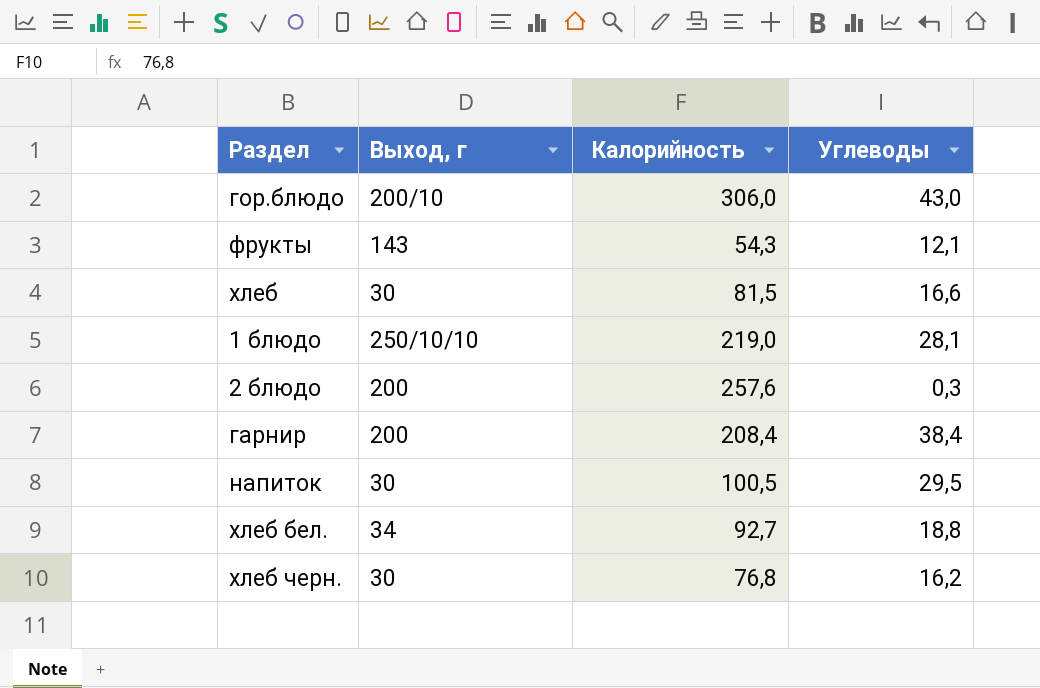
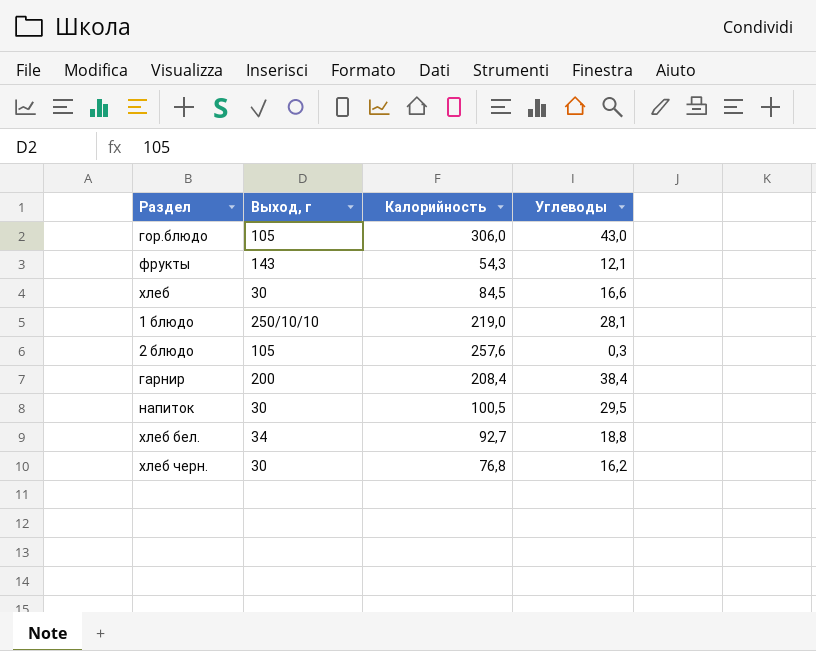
гор.блюдо | Выход, г: 200/10 -> 105
хлеб | Калорийность: 81,5 -> 84,5
2 блюдо | Выход, г: 200 -> 105

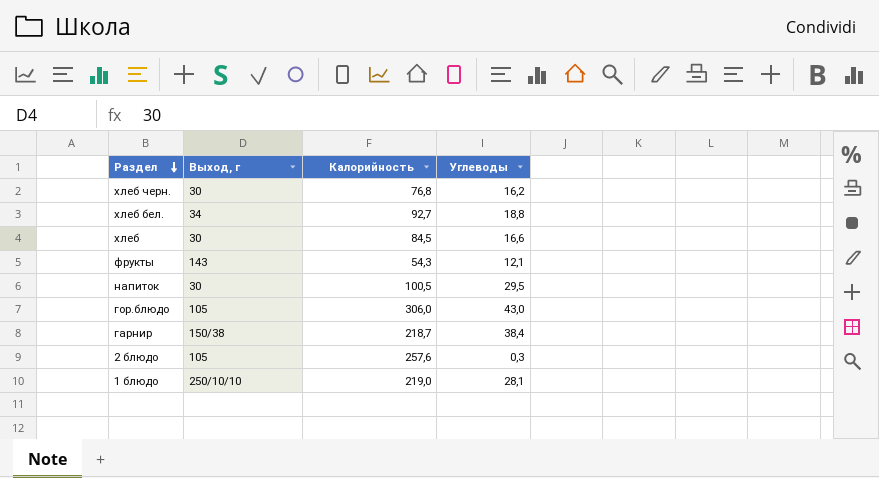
row order: none -> Раздел descending
гарнир | Выход, г: 200 -> 150/38
гарнир | Калорийность: 208,4 -> 218,7

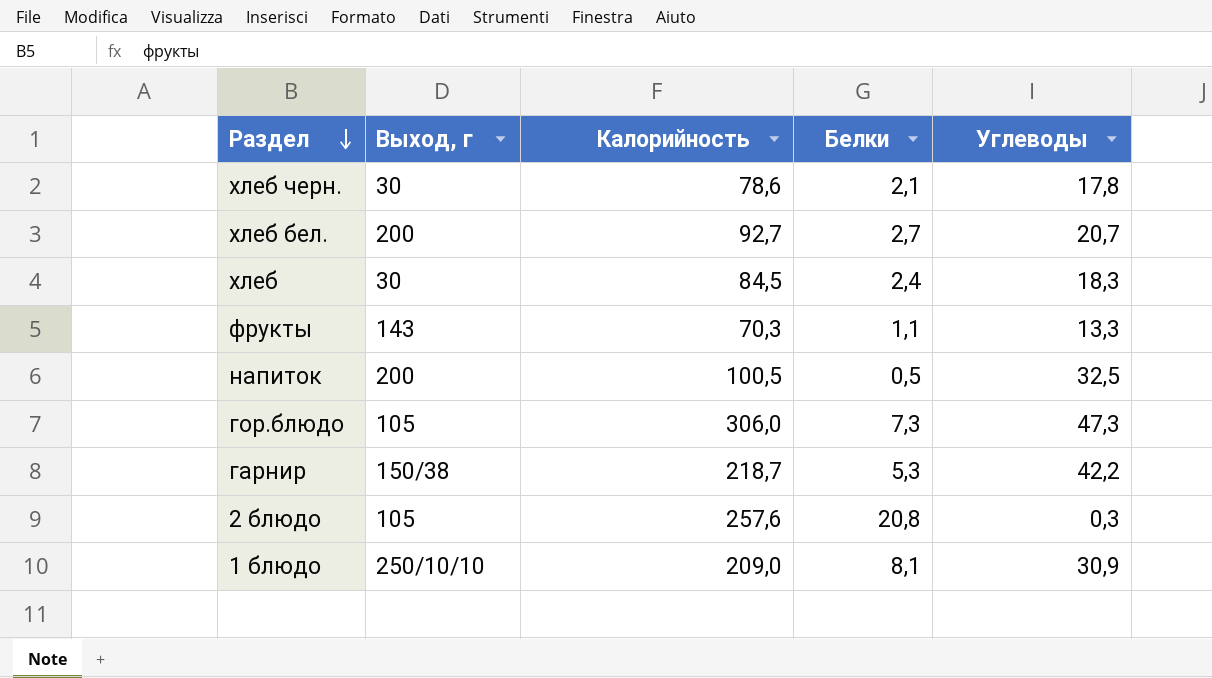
column Белки | position: none -> 4
хлеб черн. | Калорийность: 76,8 -> 78,6
хлеб черн. | Углеводы: 16,2 -> 17,8
хлеб бел. | Выход, г: 34 -> 200
хлеб бел. | Углеводы: 18,8 -> 20,7
хлеб | Углеводы: 16,6 -> 18,3
фрукты | Калорийность: 54,3 -> 70,3
фрукты | Углеводы: 12,1 -> 13,3
напиток | Выход, г: 30 -> 200
напиток | Углеводы: 29,5 -> 32,5
гор.блюдо | Углеводы: 43,0 -> 47,3
гарнир | Углеводы: 38,4 -> 42,2
1 блюдо | Калорийность: 219,0 -> 209,0
1 блюдо | Углеводы: 28,1 -> 30,9

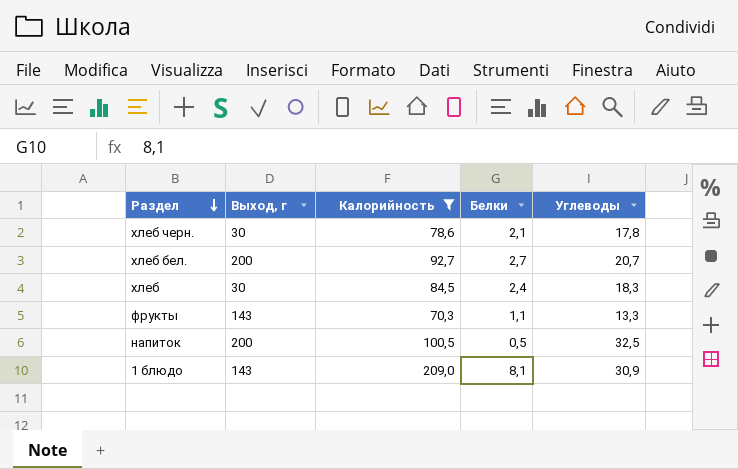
filter: none -> Калорийность <= 209,0
1 блюдо | Выход, г: 250/10/10 -> 143

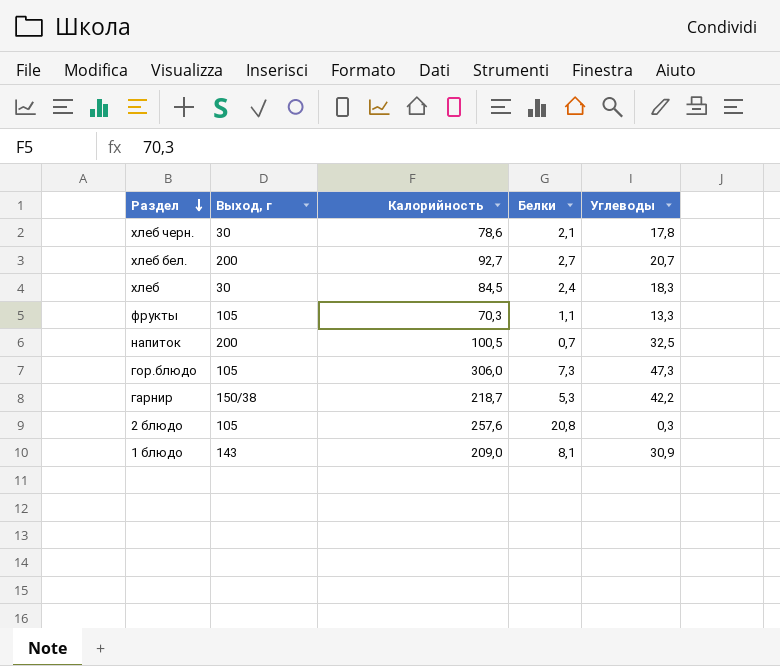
filter: Калорийность <= 209,0 -> none
фрукты | Выход, г: 143 -> 105
напиток | Белки: 0,5 -> 0,7

